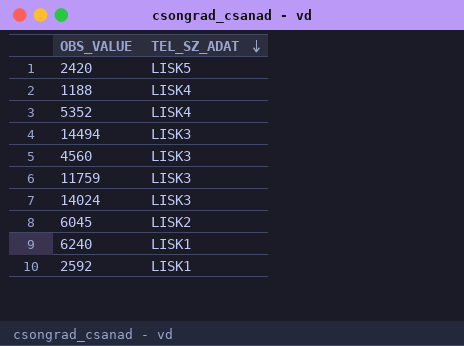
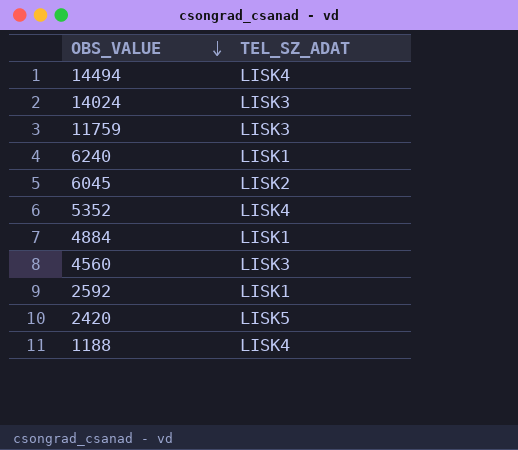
row order: TEL_SZ_ADAT descending -> OBS_VALUE descending
14494 | TEL_SZ_ADAT: LISK3 -> LISK4
row 4884: none -> LISK1

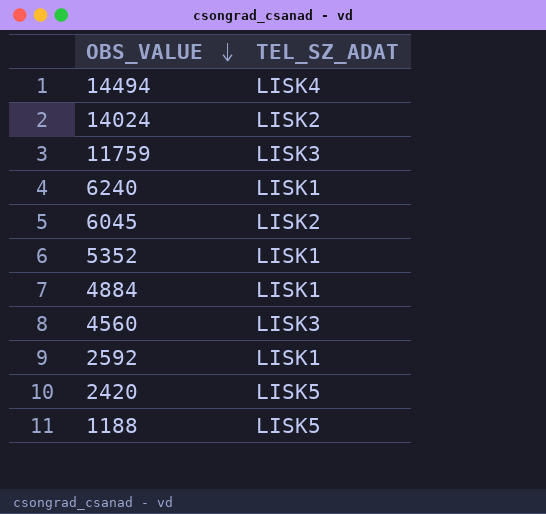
14024 | TEL_SZ_ADAT: LISK3 -> LISK2
5352 | TEL_SZ_ADAT: LISK4 -> LISK1
1188 | TEL_SZ_ADAT: LISK4 -> LISK5

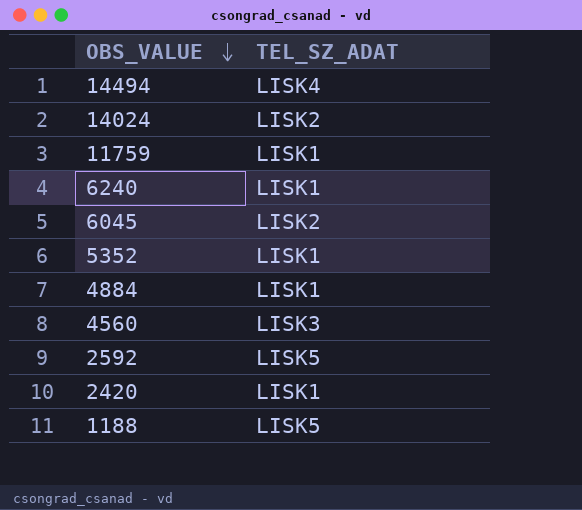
11759 | TEL_SZ_ADAT: LISK3 -> LISK1
2592 | TEL_SZ_ADAT: LISK1 -> LISK5
2420 | TEL_SZ_ADAT: LISK5 -> LISK1

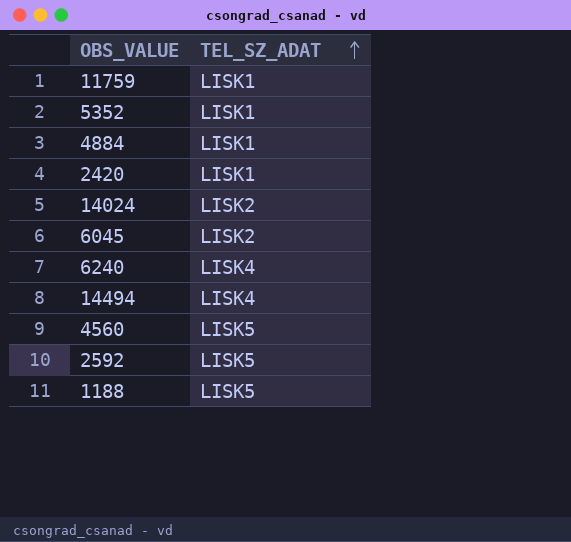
row order: OBS_VALUE descending -> TEL_SZ_ADAT ascending
6240 | TEL_SZ_ADAT: LISK1 -> LISK4
4560 | TEL_SZ_ADAT: LISK3 -> LISK5

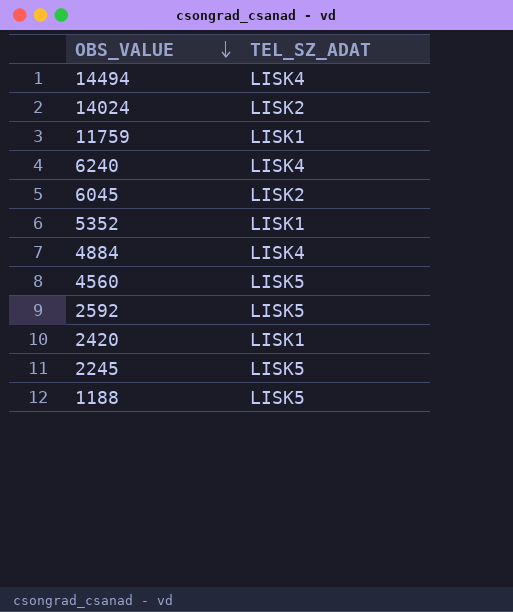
row order: TEL_SZ_ADAT ascending -> OBS_VALUE descending
4884 | TEL_SZ_ADAT: LISK1 -> LISK4
row 2245: none -> LISK5

